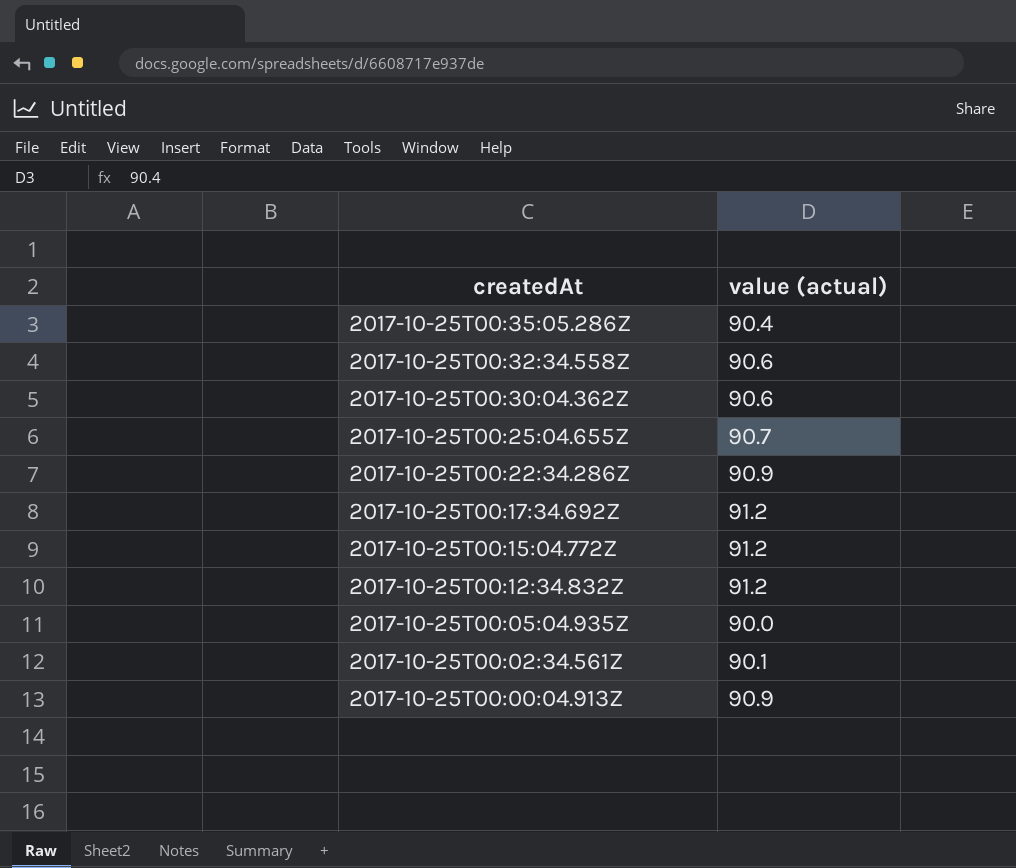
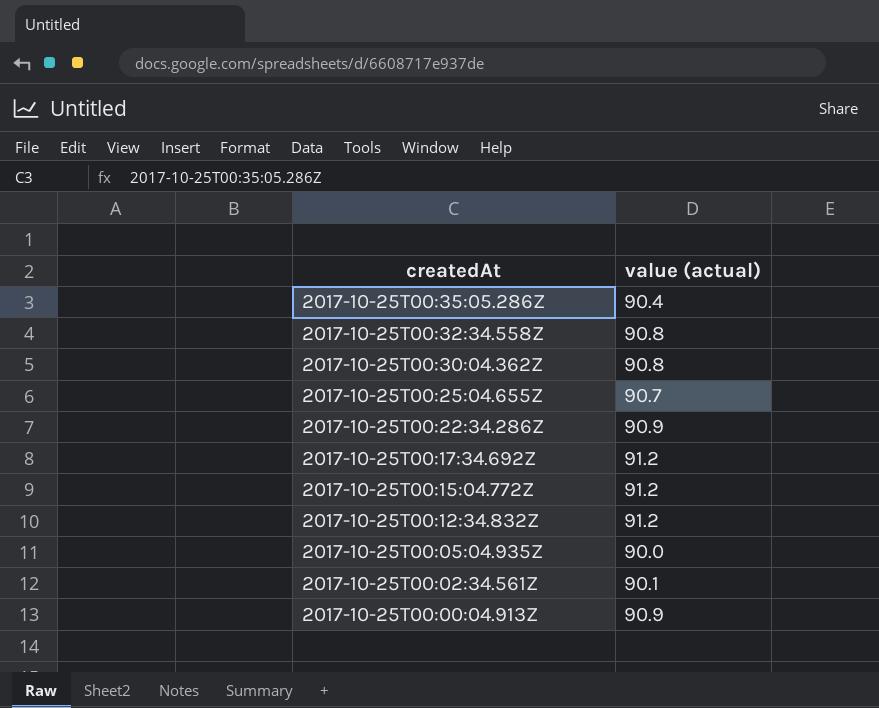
2017-10-25T00:32:34.558Z | value (actual): 90.6 -> 90.8
2017-10-25T00:30:04.362Z | value (actual): 90.6 -> 90.8

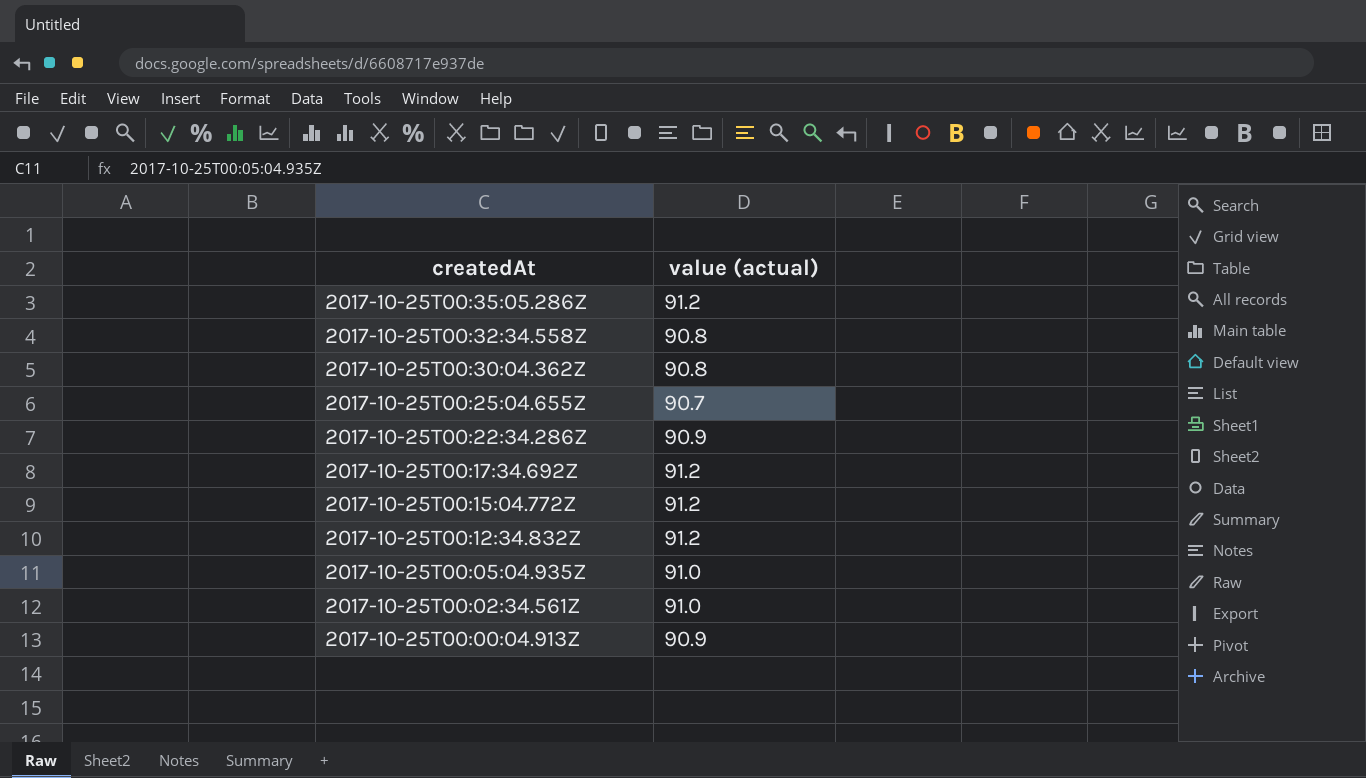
2017-10-25T00:35:05.286Z | value (actual): 90.4 -> 91.2
2017-10-25T00:05:04.935Z | value (actual): 90.0 -> 91.0
2017-10-25T00:02:34.561Z | value (actual): 90.1 -> 91.0

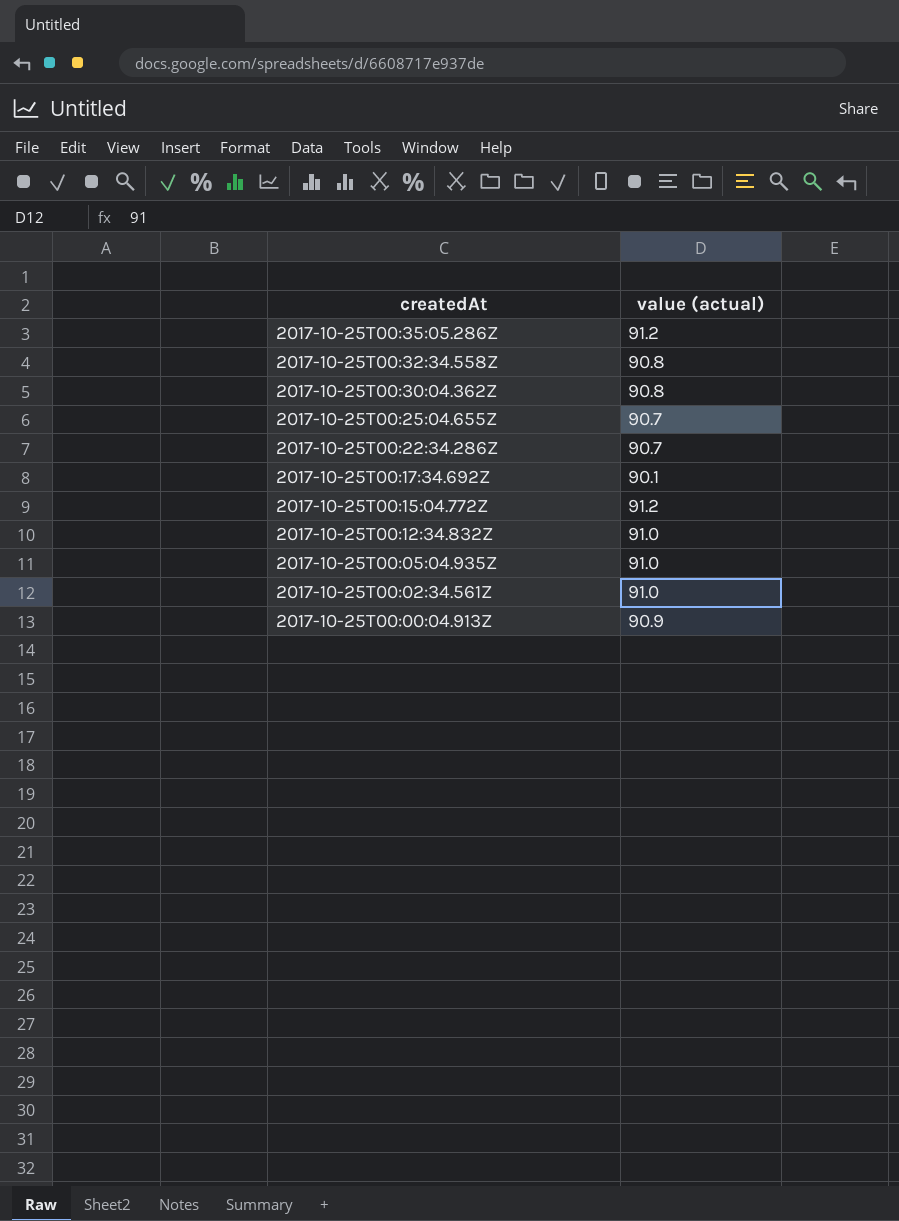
2017-10-25T00:22:34.286Z | value (actual): 90.9 -> 90.7
2017-10-25T00:17:34.692Z | value (actual): 91.2 -> 90.1
2017-10-25T00:12:34.832Z | value (actual): 91.2 -> 91.0

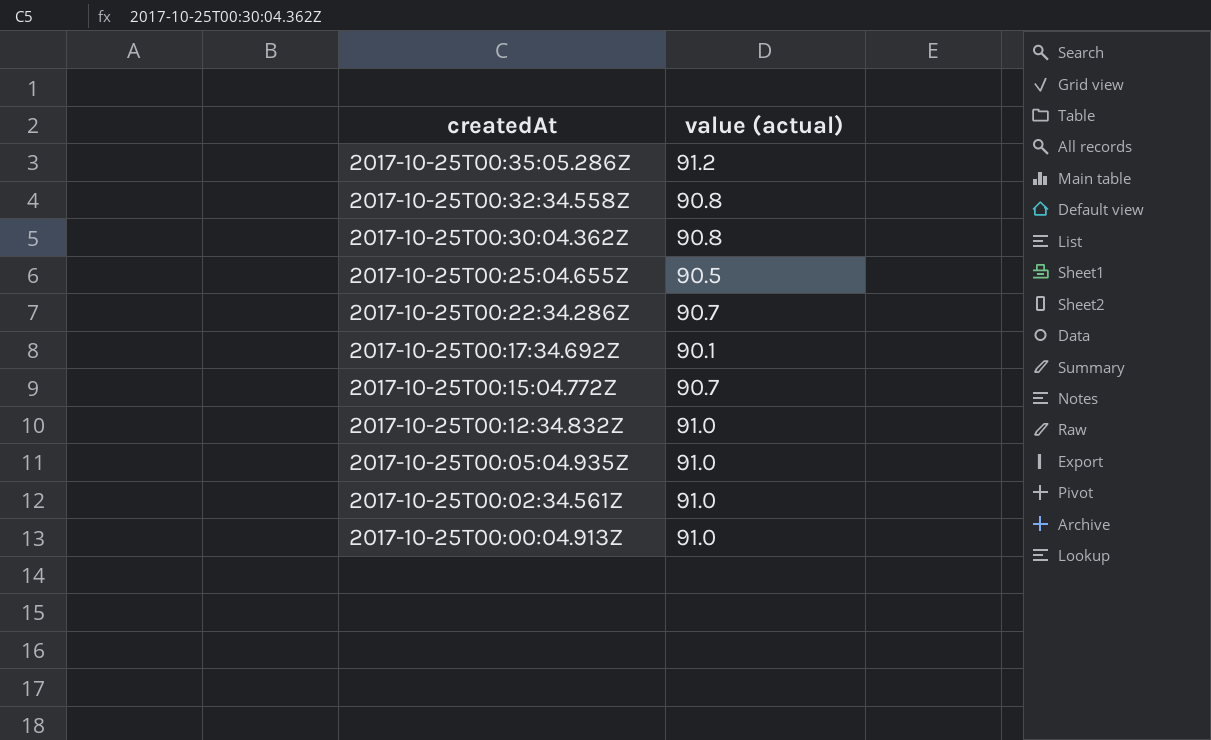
2017-10-25T00:25:04.655Z | value (actual): 90.7 -> 90.5
2017-10-25T00:15:04.772Z | value (actual): 91.2 -> 90.7
2017-10-25T00:00:04.913Z | value (actual): 90.9 -> 91.0

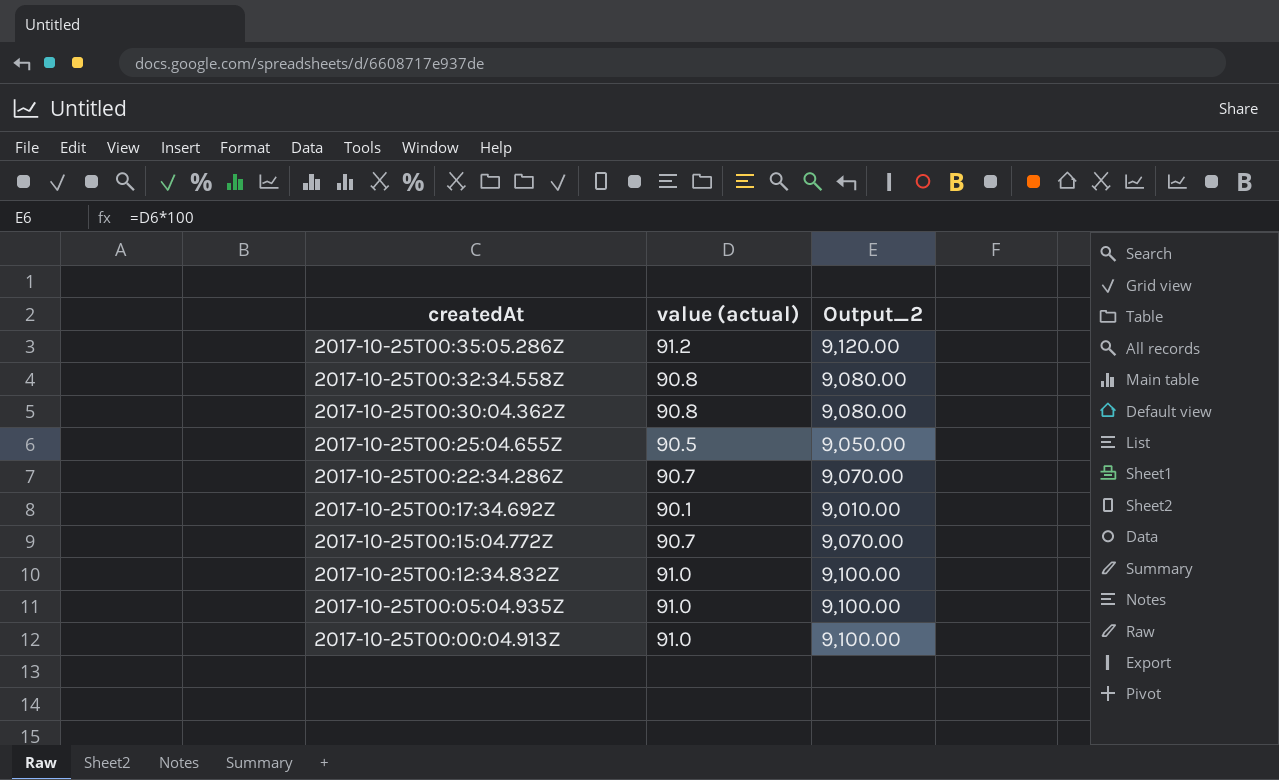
column Output_2 | formula: none -> [value (actual)] * 100
row 2017-10-25T00:02:34.561Z: 91.0 -> none

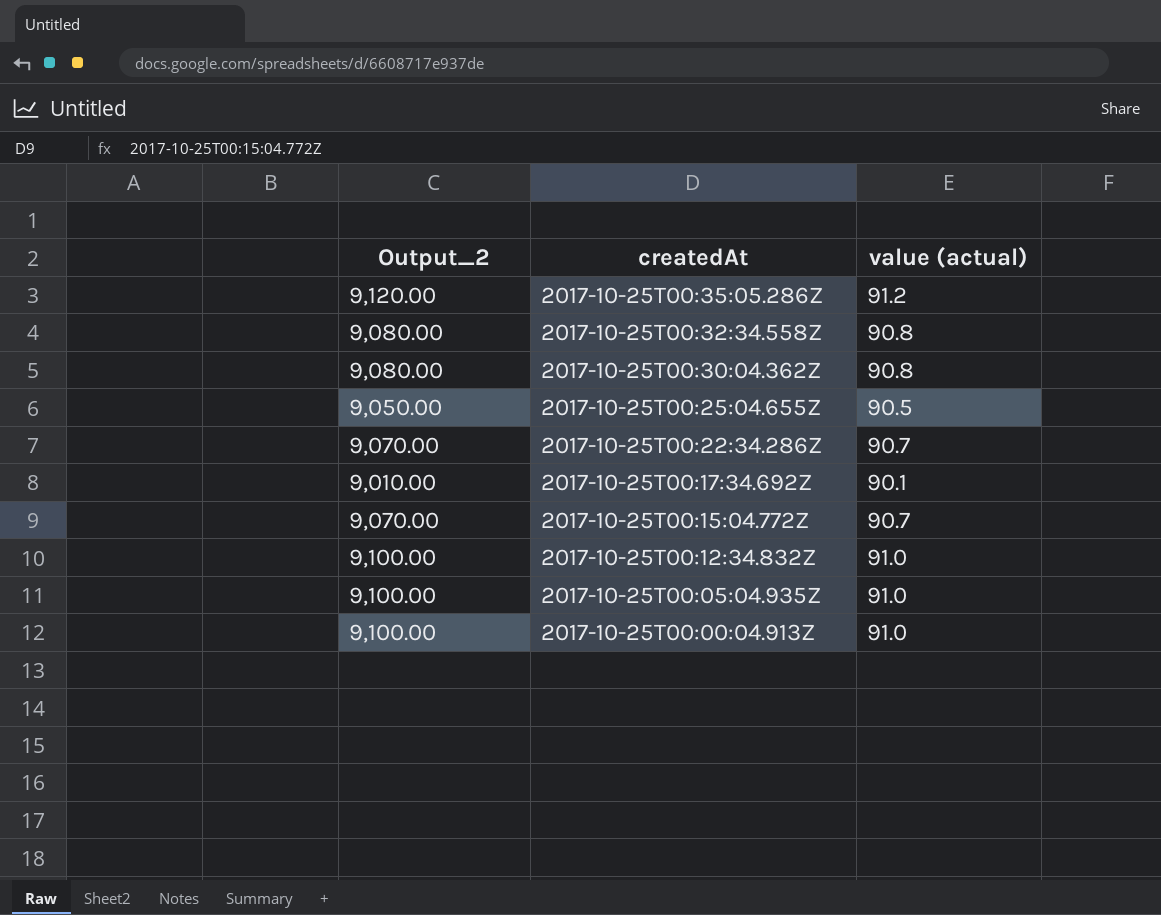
column Output_2 | position: 3 -> 1

